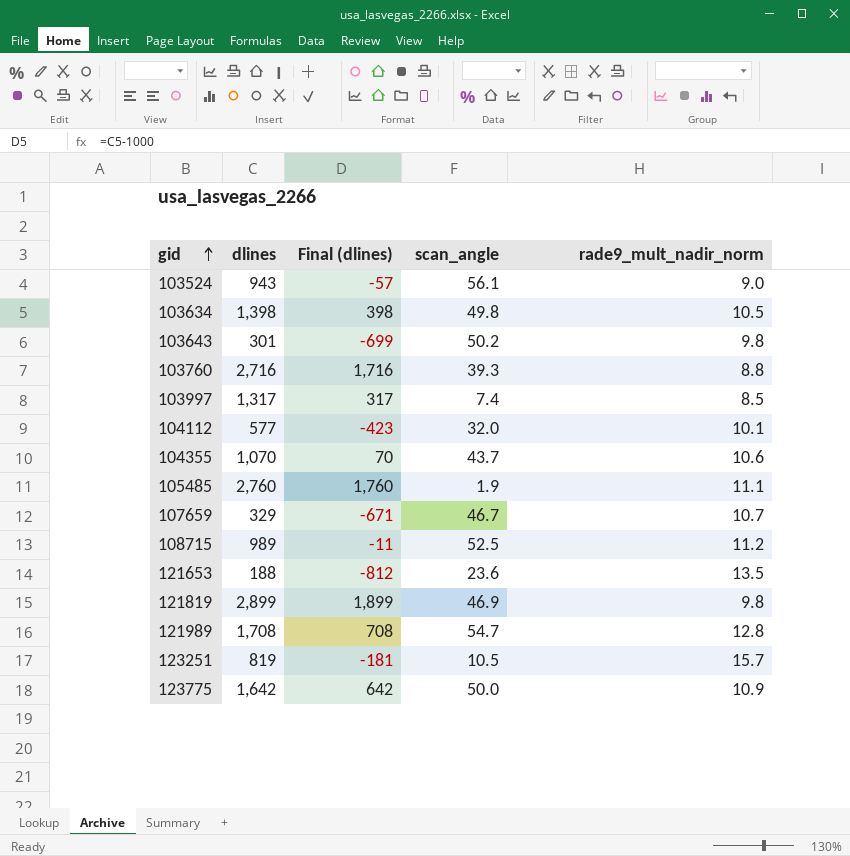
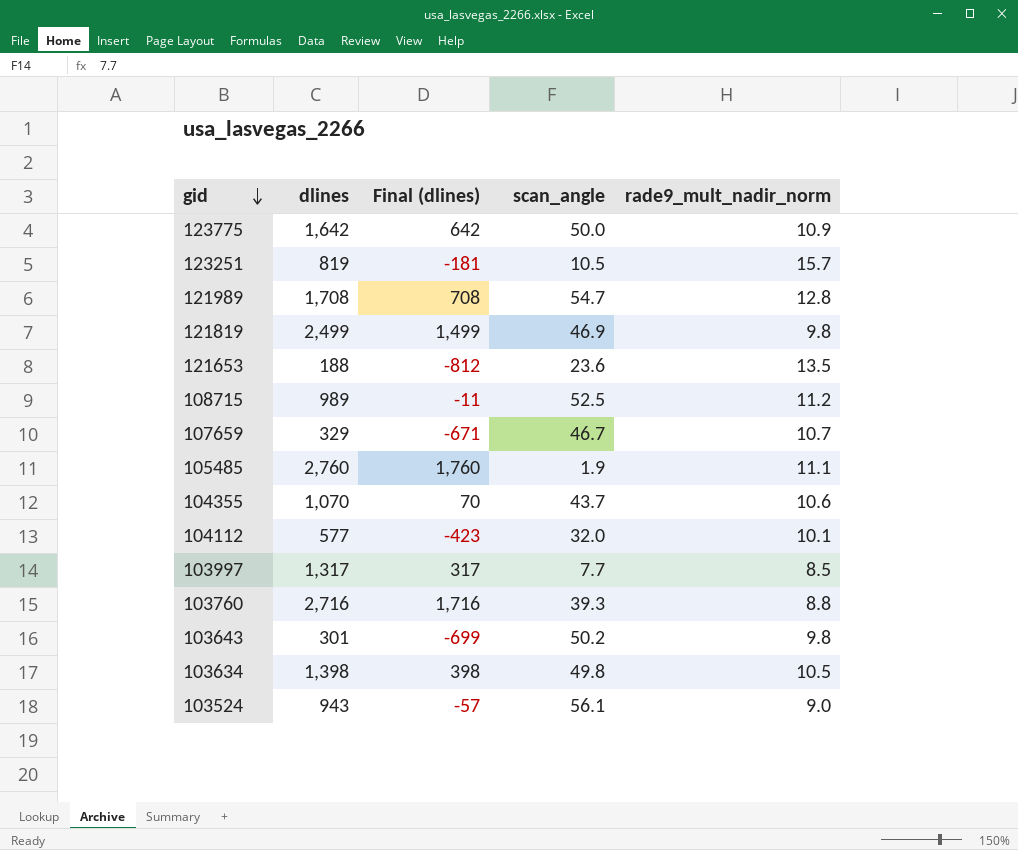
row order: gid ascending -> gid descending
121819 | dlines: 2,899 -> 2,499
121819 | Final (dlines): 1,899 -> 1,499
103997 | scan_angle: 7.4 -> 7.7

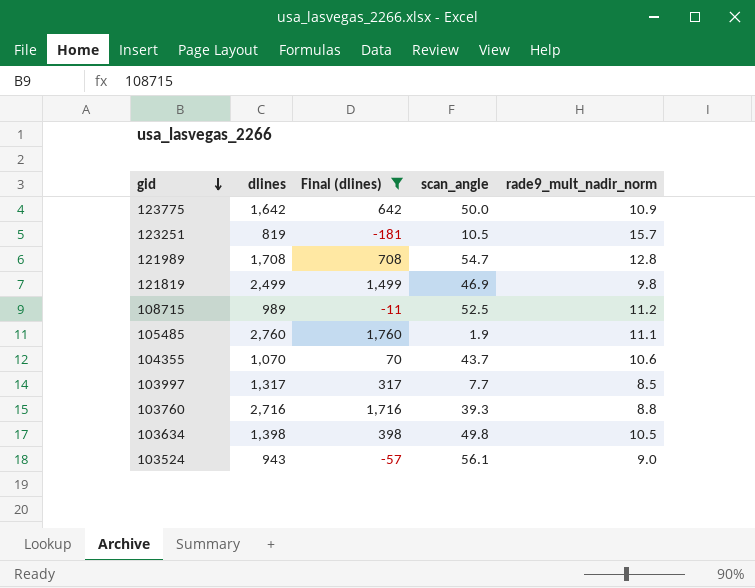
filter: none -> Final (dlines) >= -181

